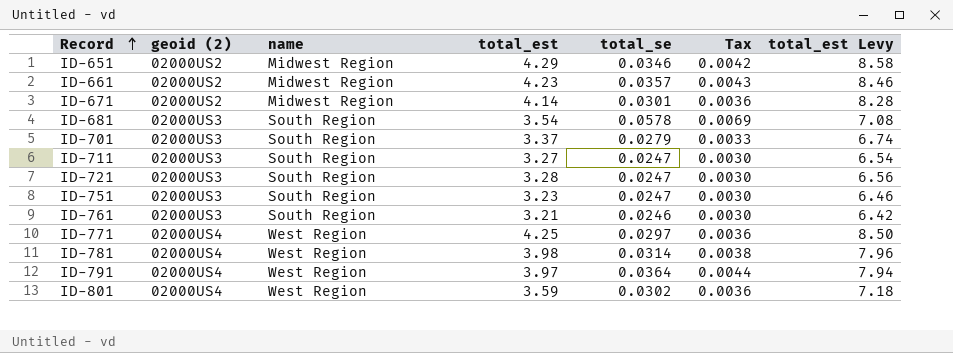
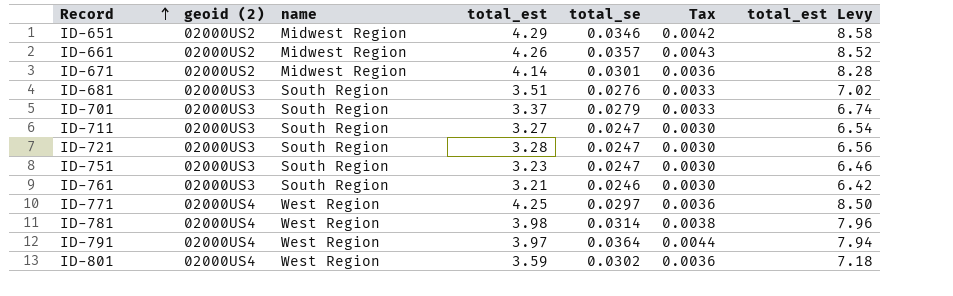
ID-661 | total_est: 4.23 -> 4.26
ID-661 | total_est Levy: 8.46 -> 8.52
ID-681 | total_est: 3.54 -> 3.51
ID-681 | total_se: 0.0578 -> 0.0276
ID-681 | Tax: 0.0069 -> 0.0033
ID-681 | total_est Levy: 7.08 -> 7.02

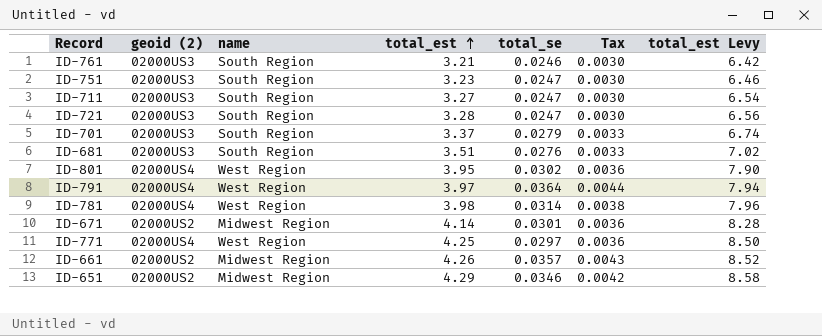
row order: Record ascending -> total_est ascending
ID-801 | total_est: 3.59 -> 3.95
ID-801 | total_est Levy: 7.18 -> 7.90

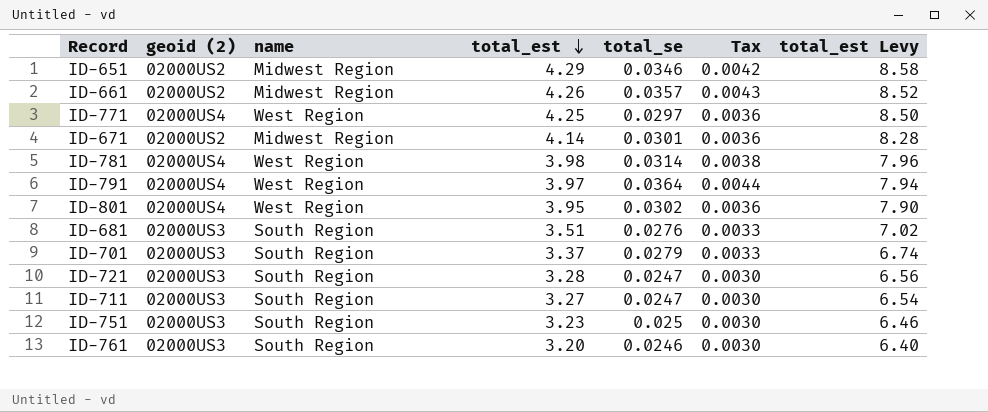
row order: total_est ascending -> total_est descending
ID-751 | total_se: 0.0247 -> 0.025
ID-761 | total_est: 3.21 -> 3.20
ID-761 | total_est Levy: 6.42 -> 6.40

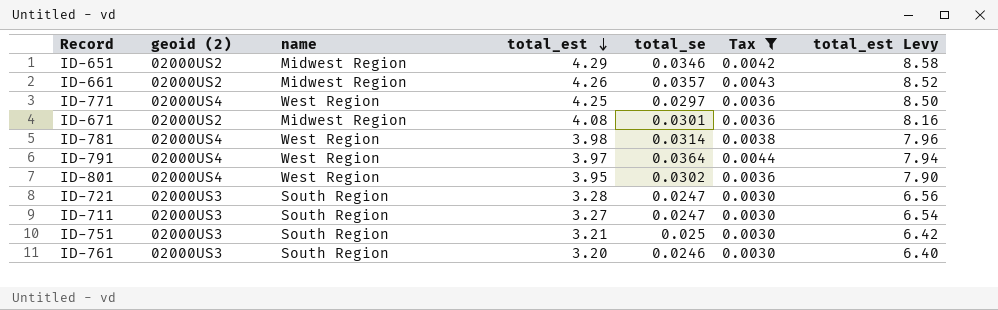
filter: none -> Tax != 0.0033
ID-671 | total_est: 4.14 -> 4.08
ID-671 | total_est Levy: 8.28 -> 8.16
ID-751 | total_est: 3.23 -> 3.21
ID-751 | total_est Levy: 6.46 -> 6.42

